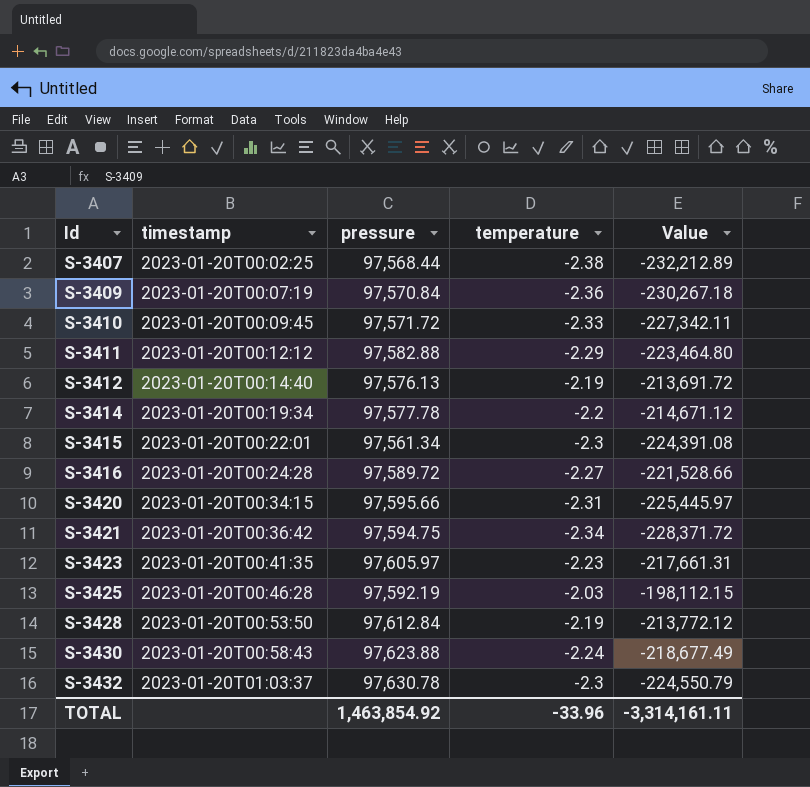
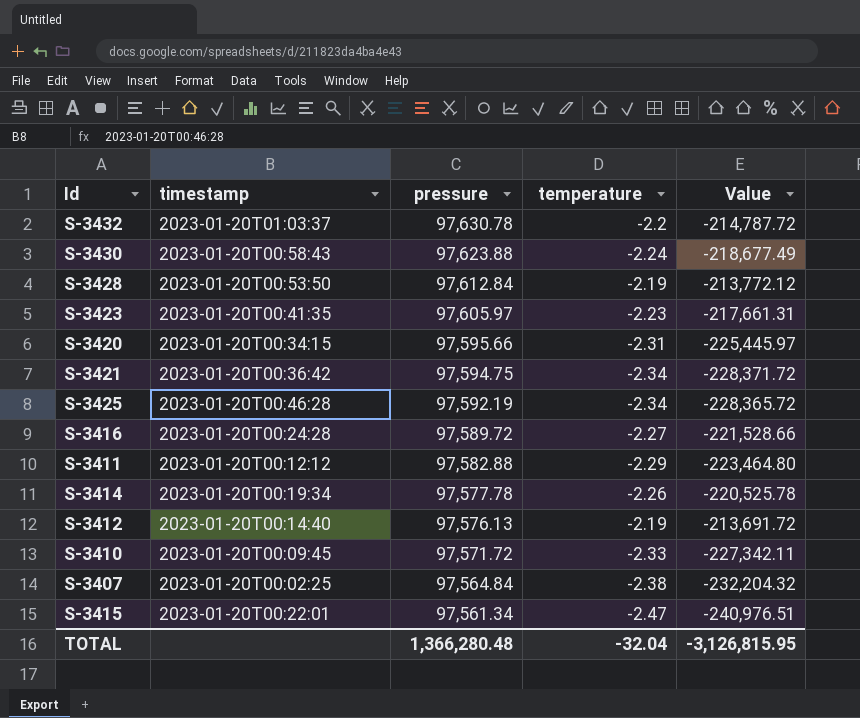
row order: Id ascending -> pressure descending
row S-3409: 2023-01-20T00:07:19 | 97,570.84 | -2.36 | -230,267.18 -> none
S-3432 | temperature: -2.3 -> -2.2
S-3432 | Value: -224,550.79 -> -214,787.72
S-3425 | temperature: -2.03 -> -2.34
S-3425 | Value: -198,112.15 -> -228,365.72
S-3414 | temperature: -2.2 -> -2.26
S-3414 | Value: -214,671.12 -> -220,525.78
S-3407 | pressure: 97,568.44 -> 97,564.84
S-3407 | Value: -232,212.89 -> -232,204.32
S-3415 | temperature: -2.3 -> -2.47
S-3415 | Value: -224,391.08 -> -240,976.51
TOTAL | pressure: 1,463,854.92 -> 1,366,280.48
TOTAL | temperature: -33.96 -> -32.04
TOTAL | Value: -3,314,161.11 -> -3,126,815.95

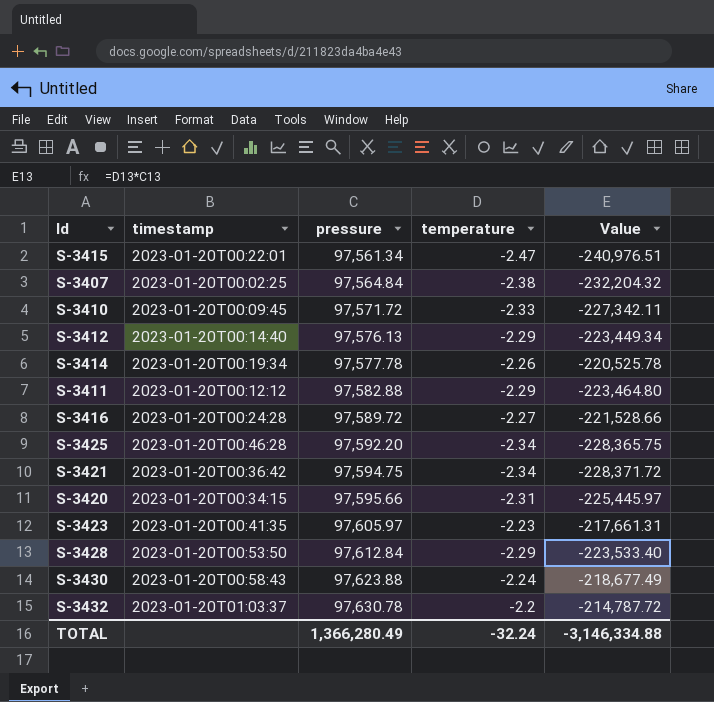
row order: pressure descending -> pressure ascending
S-3412 | temperature: -2.19 -> -2.29
S-3412 | Value: -213,691.72 -> -223,449.34
S-3425 | pressure: 97,592.19 -> 97,592.20
S-3425 | Value: -228,365.72 -> -228,365.75
S-3428 | temperature: -2.19 -> -2.29
S-3428 | Value: -213,772.12 -> -223,533.40
TOTAL | pressure: 1,366,280.48 -> 1,366,280.49
TOTAL | temperature: -32.04 -> -32.24
TOTAL | Value: -3,126,815.95 -> -3,146,334.88

